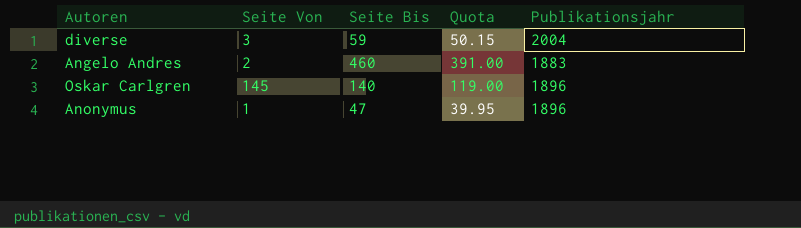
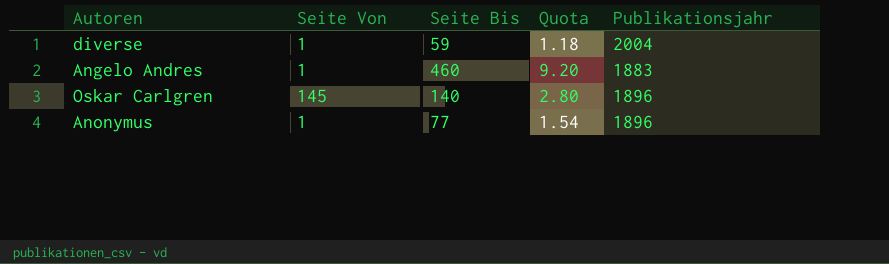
column Quota | formula: [Seite Bis] * 0.85 -> [Seite Bis] * 0.02
diverse | Seite Von: 3 -> 1
Angelo Andres | Seite Von: 2 -> 1
Anonymus | Seite Bis: 47 -> 77

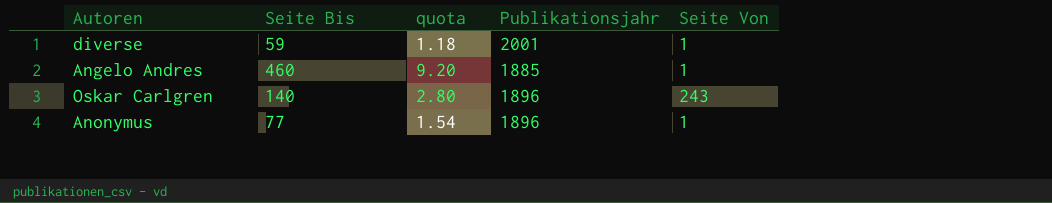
column name: Quota -> quota
column Seite Von | position: 2 -> 5
diverse | Publikationsjahr: 2004 -> 2001
Angelo Andres | Publikationsjahr: 1883 -> 1885
Oskar Carlgren | Seite Von: 145 -> 243

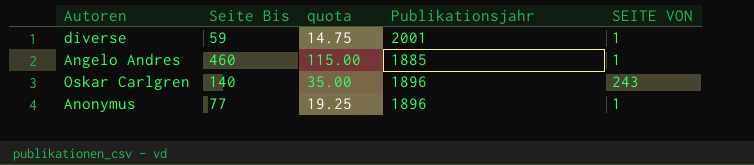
column quota | formula: [Seite Bis] * 0.02 -> [Seite Bis] * 0.25
column name: Seite Von -> SEITE VON

